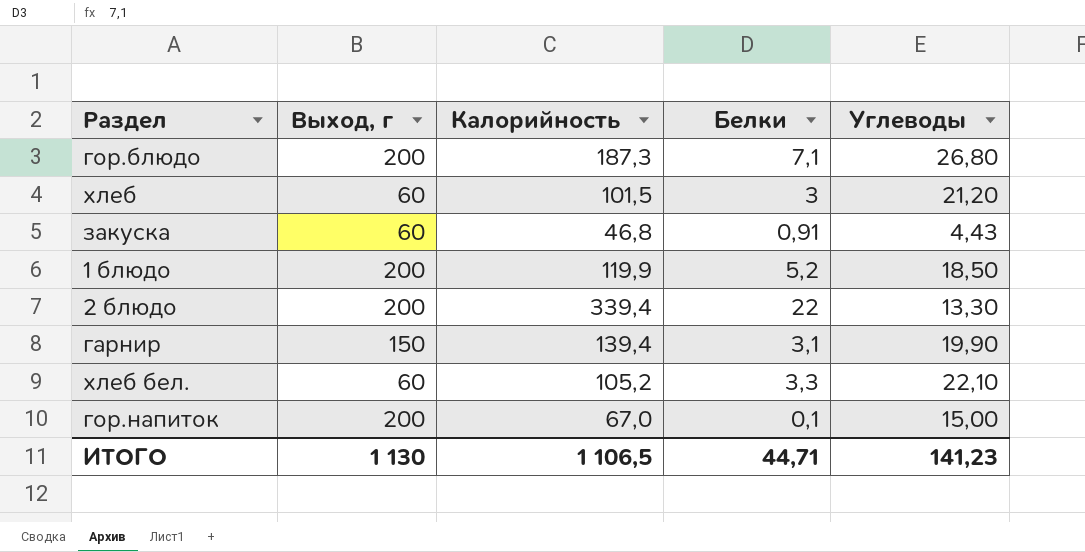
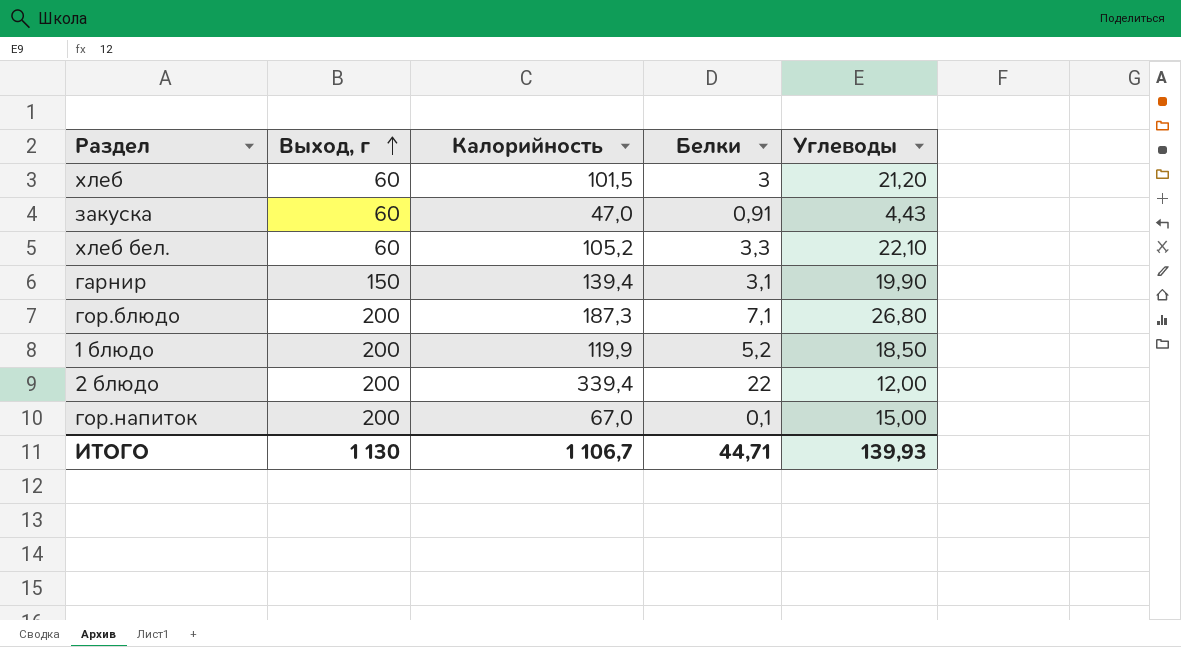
row order: none -> Выход, г ascending
закуска | Калорийность: 46,8 -> 47,0
2 блюдо | Углеводы: 13,30 -> 12,00
ИТОГО | Калорийность: 1 106,5 -> 1 106,7
ИТОГО | Углеводы: 141,23 -> 139,93

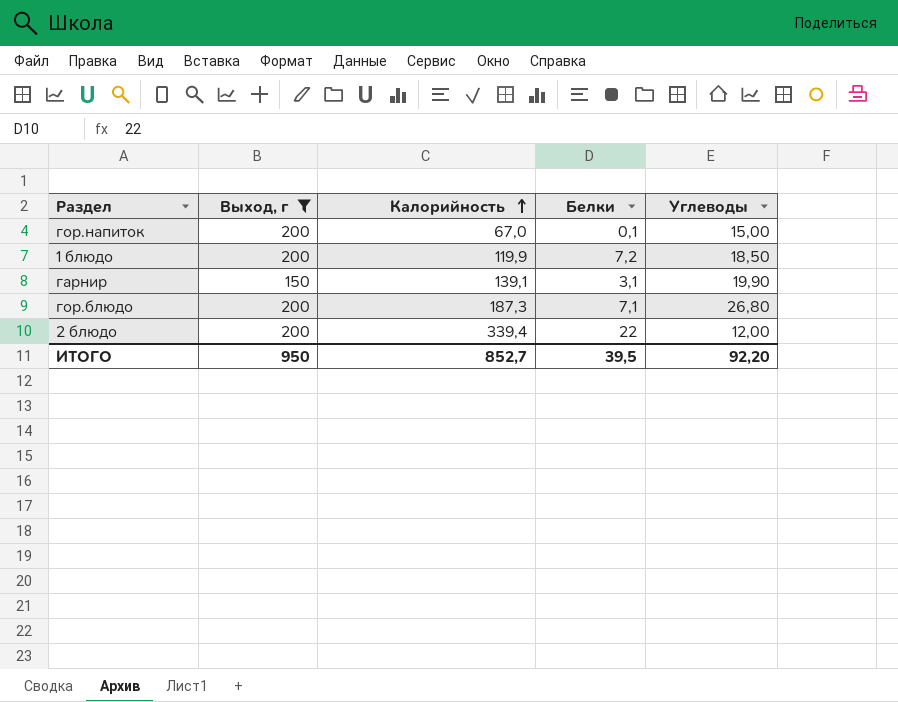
filter: none -> Выход, г != 60
row order: Выход, г ascending -> Калорийность ascending
1 блюдо | Белки: 5,2 -> 7,2
гарнир | Калорийность: 139,4 -> 139,1
ИТОГО | Выход, г: 1 130 -> 950
ИТОГО | Калорийность: 1 106,7 -> 852,7
ИТОГО | Белки: 44,71 -> 39,5
ИТОГО | Углеводы: 139,93 -> 92,20

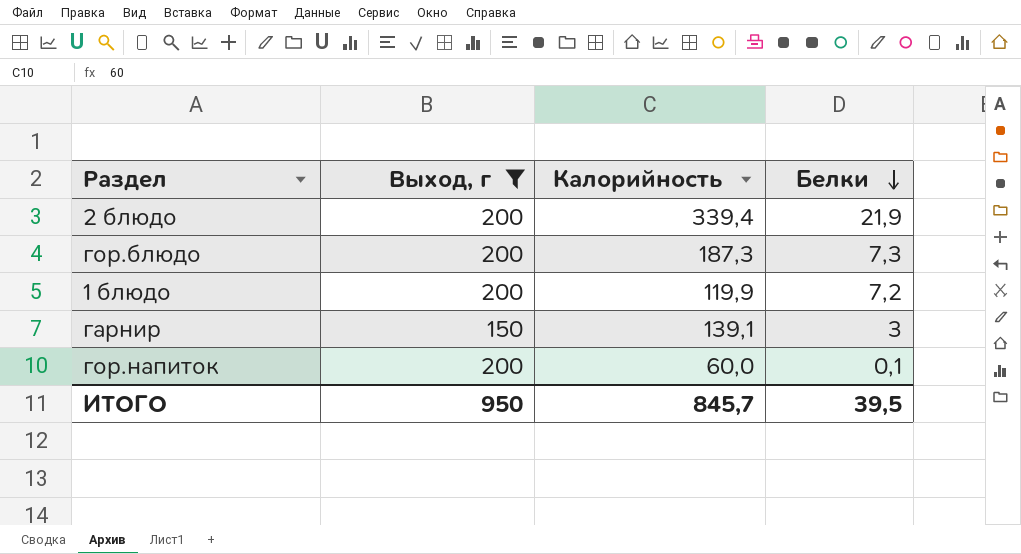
row order: Калорийность ascending -> Белки descending
column Углеводы | position: 5 -> none
2 блюдо | Белки: 22 -> 21,9
гор.блюдо | Белки: 7,1 -> 7,3
гарнир | Белки: 3,1 -> 3
гор.напиток | Калорийность: 67,0 -> 60,0
ИТОГО | Калорийность: 852,7 -> 845,7

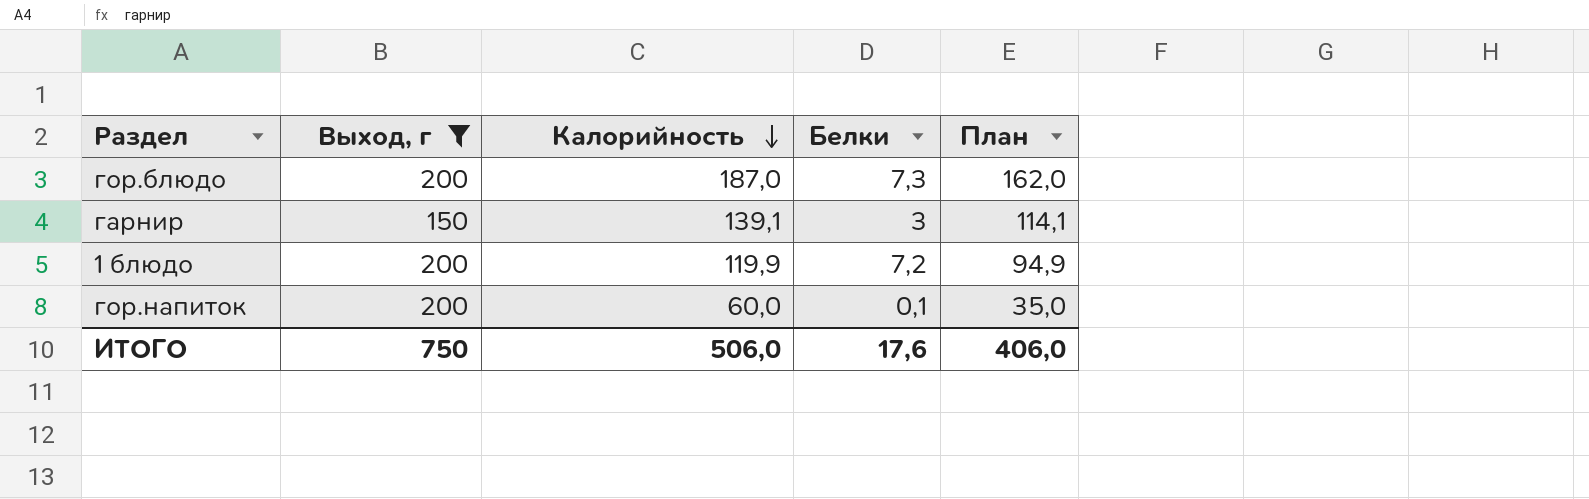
row order: Белки descending -> Калорийность descending
column План | formula: none -> [Калорийность] - 25
row 2 блюдо: 200 | 339,4 | 21,9 -> none
гор.блюдо | Калорийность: 187,3 -> 187,0
ИТОГО | Выход, г: 950 -> 750
ИТОГО | Калорийность: 845,7 -> 506,0
ИТОГО | Белки: 39,5 -> 17,6

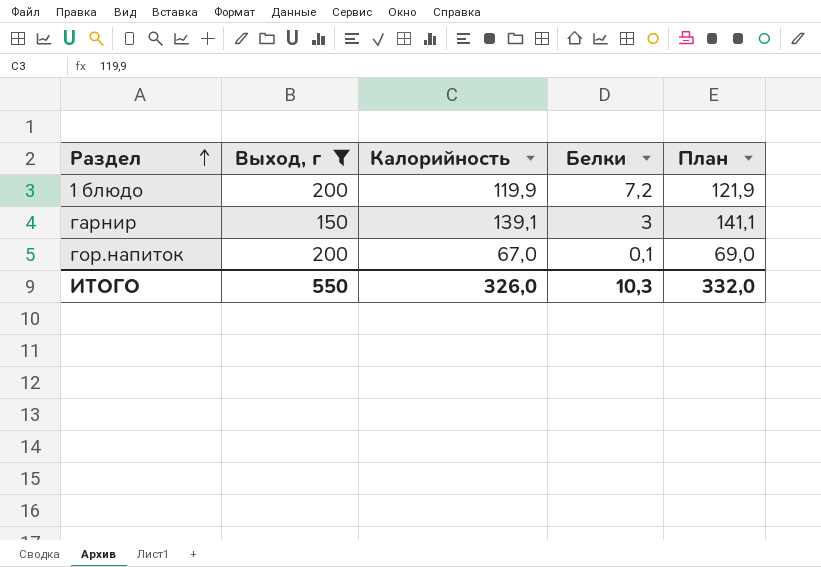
row order: Калорийность descending -> Раздел ascending
column План | formula: [Калорийность] - 25 -> [Калорийность] + 2
row гор.блюдо: 200 | 187,0 | 7,3 | 162,0 -> none
гор.напиток | Калорийность: 60,0 -> 67,0
ИТОГО | Выход, г: 750 -> 550
ИТОГО | Калорийность: 506,0 -> 326,0
ИТОГО | Белки: 17,6 -> 10,3
ИТОГО | План: 406,0 -> 332,0

